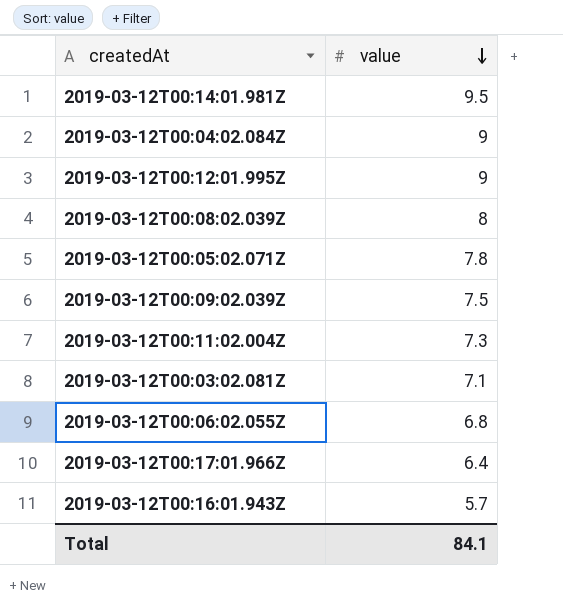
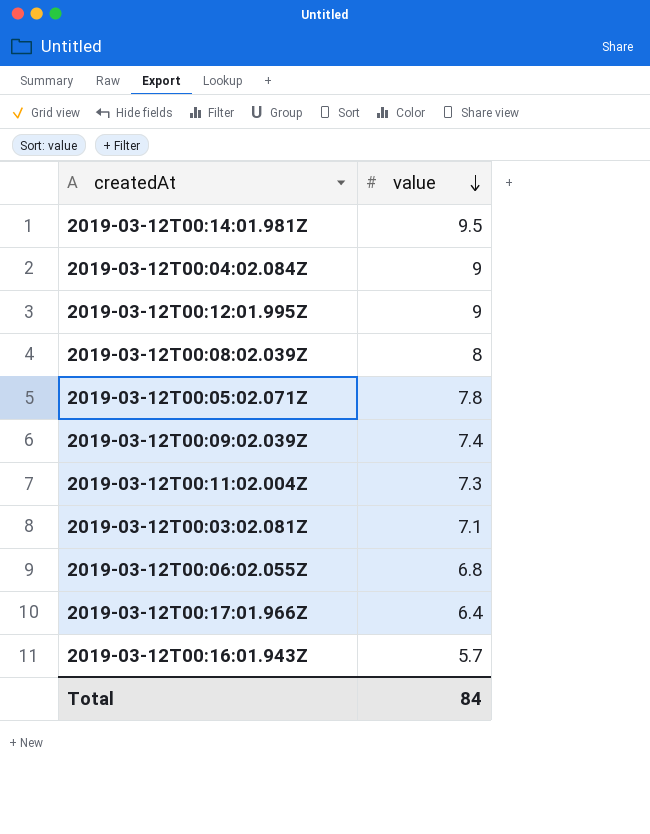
2019-03-12T00:09:02.039Z | value: 7.5 -> 7.4
Total | value: 84.1 -> 84

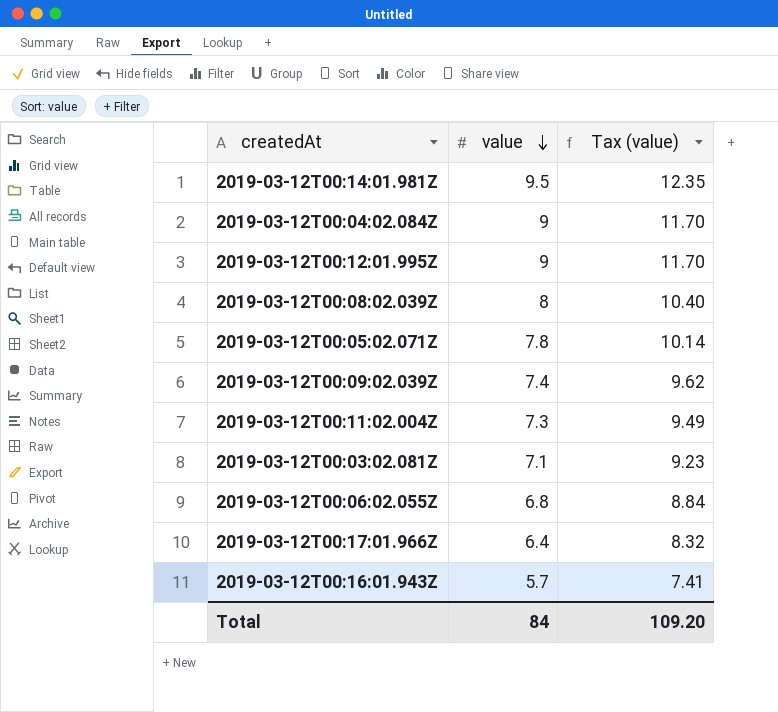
column Tax (value) | formula: none -> [value] * 1.3

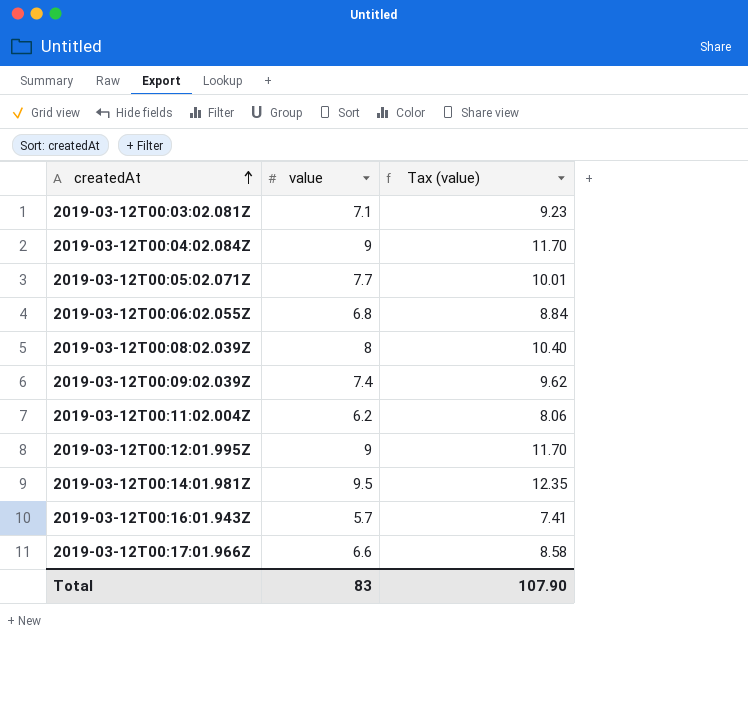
row order: value descending -> createdAt ascending
2019-03-12T00:05:02.071Z | value: 7.8 -> 7.7
2019-03-12T00:05:02.071Z | Tax (value): 10.14 -> 10.01
2019-03-12T00:11:02.004Z | value: 7.3 -> 6.2
2019-03-12T00:11:02.004Z | Tax (value): 9.49 -> 8.06
2019-03-12T00:17:01.966Z | value: 6.4 -> 6.6
2019-03-12T00:17:01.966Z | Tax (value): 8.32 -> 8.58
Total | value: 84 -> 83
Total | Tax (value): 109.20 -> 107.90

